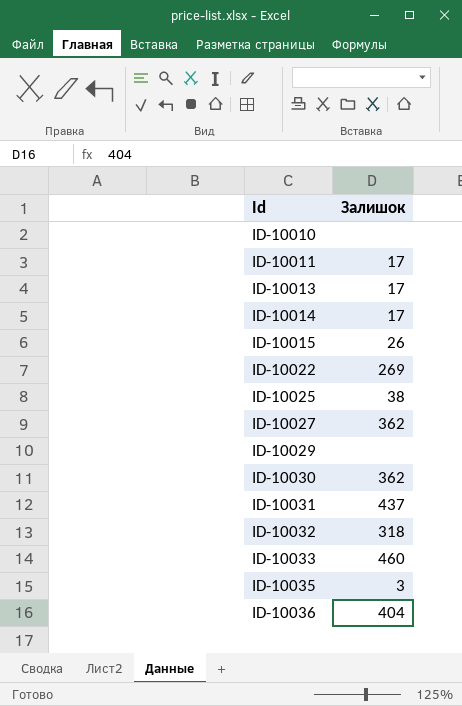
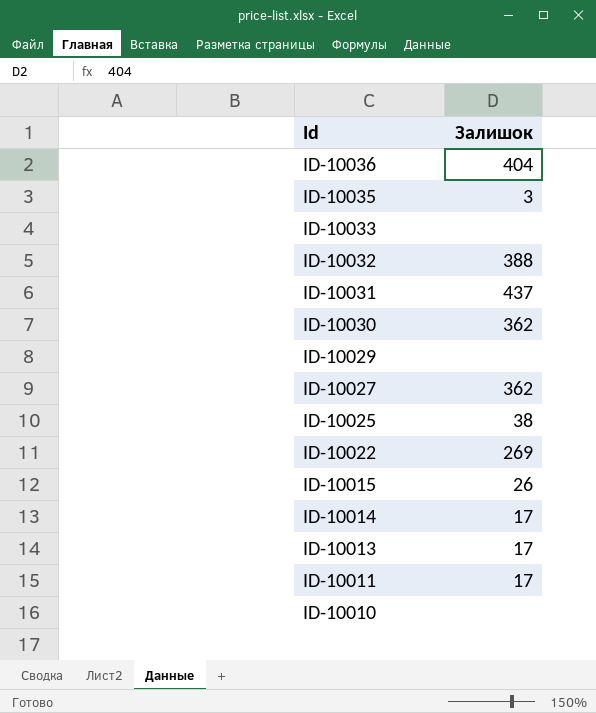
row order: Id ascending -> Id descending
ID-10033 | Залишок: 460 -> none
ID-10032 | Залишок: 318 -> 388

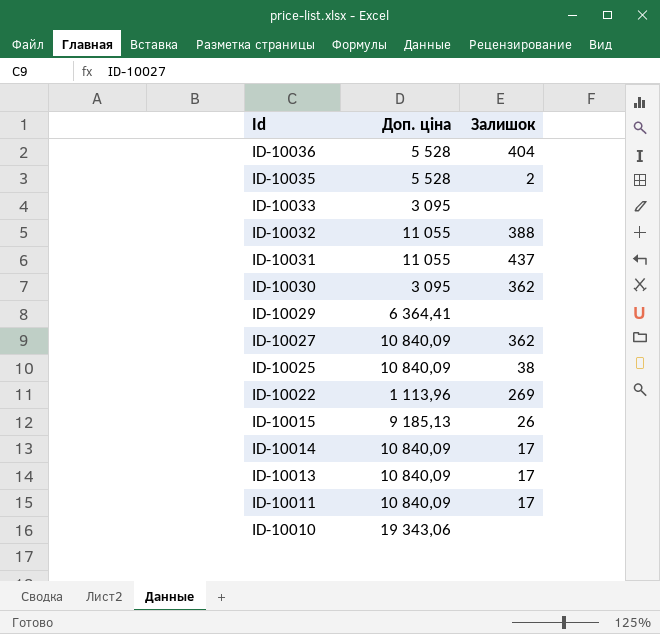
column Доп. ціна | position: none -> 2
ID-10035 | Залишок: 3 -> 2

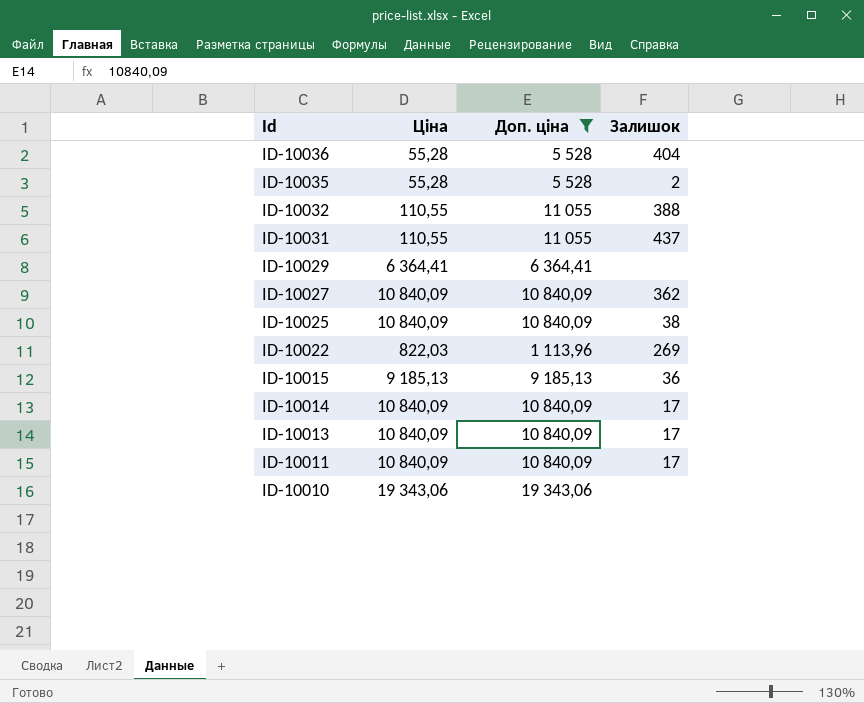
filter: none -> Доп. ціна != 3 095
column Ціна | position: none -> 2
ID-10015 | Залишок: 26 -> 36

